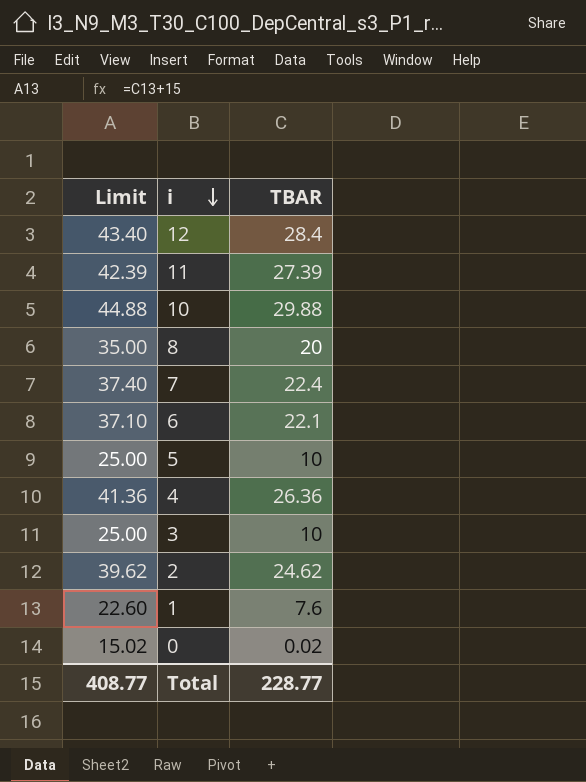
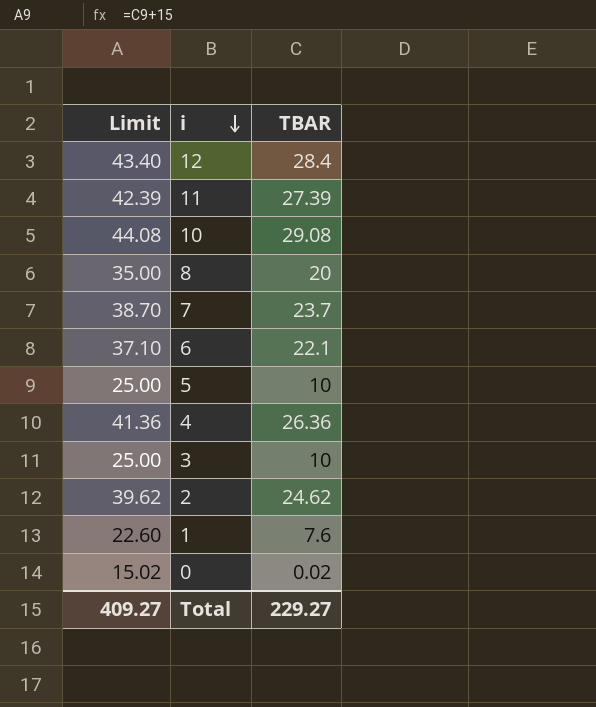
10 | Limit: 44.88 -> 44.08
10 | TBAR: 29.88 -> 29.08
7 | Limit: 37.40 -> 38.70
7 | TBAR: 22.4 -> 23.7
Total | Limit: 408.77 -> 409.27
Total | TBAR: 228.77 -> 229.27

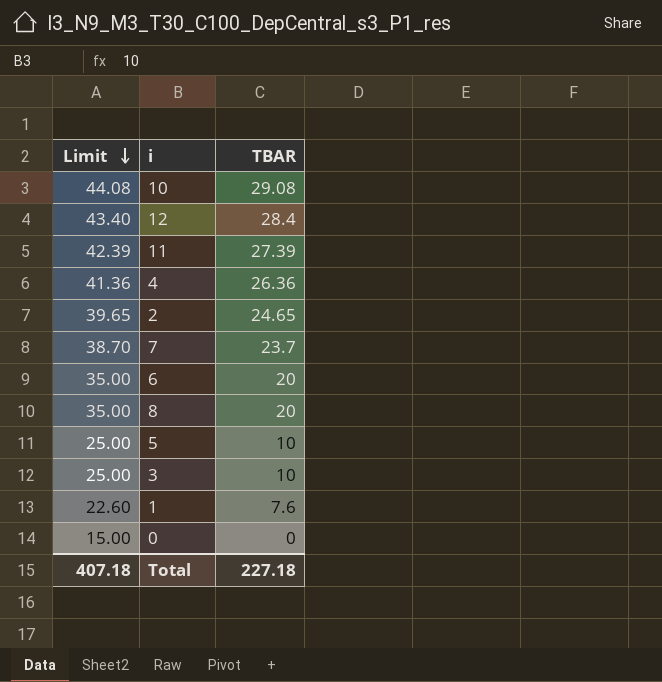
row order: i descending -> Limit descending
2 | Limit: 39.62 -> 39.65
2 | TBAR: 24.62 -> 24.65
6 | Limit: 37.10 -> 35.00
6 | TBAR: 22.1 -> 20
0 | Limit: 15.02 -> 15.00
0 | TBAR: 0.02 -> 0
Total | Limit: 409.27 -> 407.18
Total | TBAR: 229.27 -> 227.18

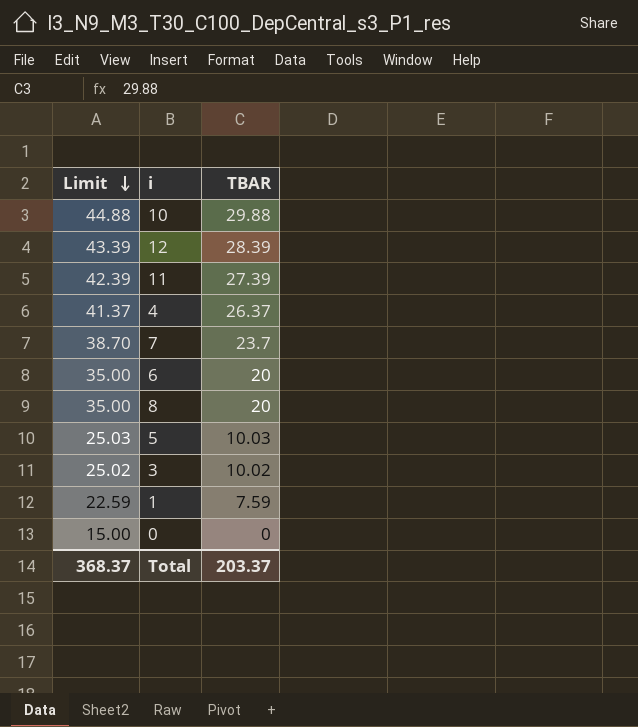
row 2: 39.65 | 24.65 -> none
10 | Limit: 44.08 -> 44.88
10 | TBAR: 29.08 -> 29.88
12 | Limit: 43.40 -> 43.39
12 | TBAR: 28.4 -> 28.39
4 | Limit: 41.36 -> 41.37
4 | TBAR: 26.36 -> 26.37
5 | Limit: 25.00 -> 25.03
5 | TBAR: 10 -> 10.03
3 | Limit: 25.00 -> 25.02
3 | TBAR: 10 -> 10.02
1 | Limit: 22.60 -> 22.59
1 | TBAR: 7.6 -> 7.59
Total | Limit: 407.18 -> 368.37
Total | TBAR: 227.18 -> 203.37

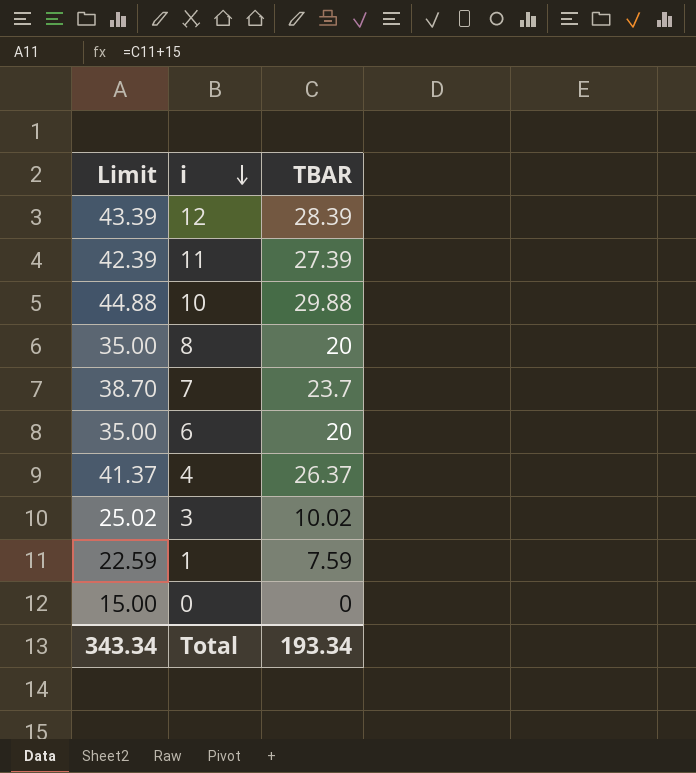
row order: Limit descending -> i descending
row 5: 25.03 | 10.03 -> none
Total | Limit: 368.37 -> 343.34
Total | TBAR: 203.37 -> 193.34

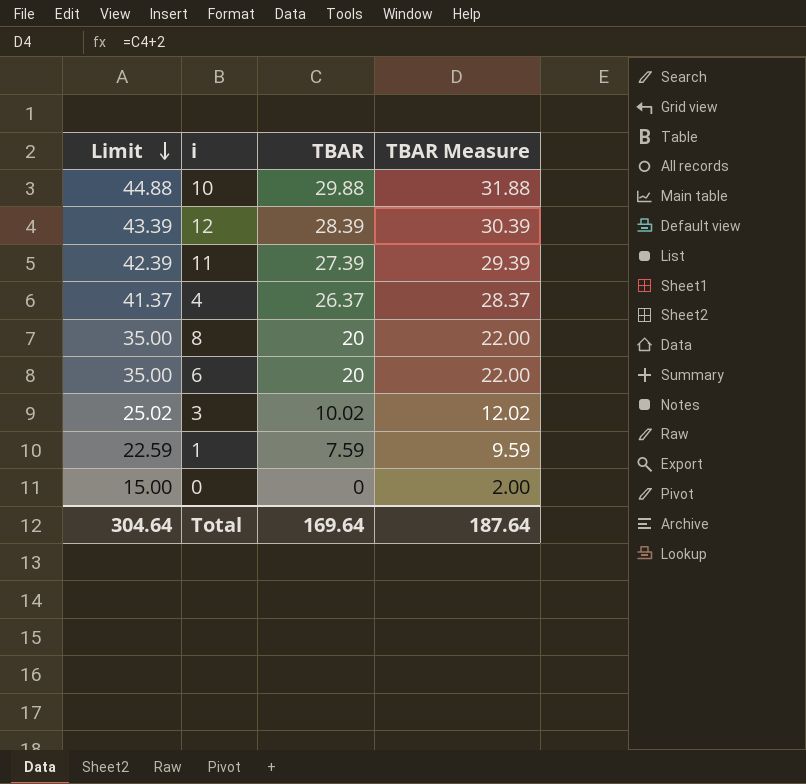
row order: i descending -> Limit descending
column TBAR Measure | formula: none -> [TBAR] + 2
row 7: 38.70 | 23.7 -> none
Total | Limit: 343.34 -> 304.64
Total | TBAR: 193.34 -> 169.64

